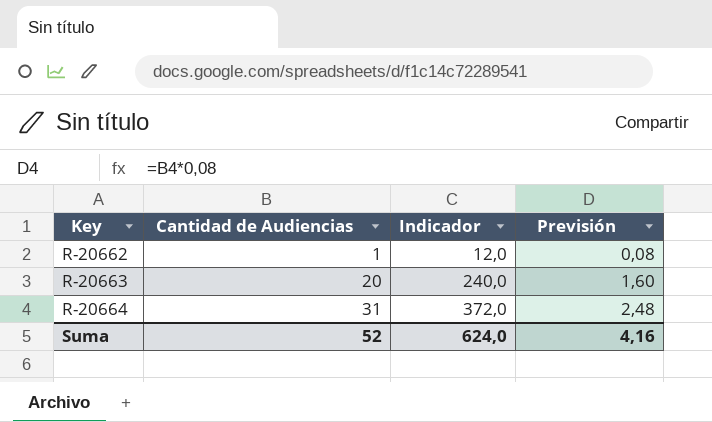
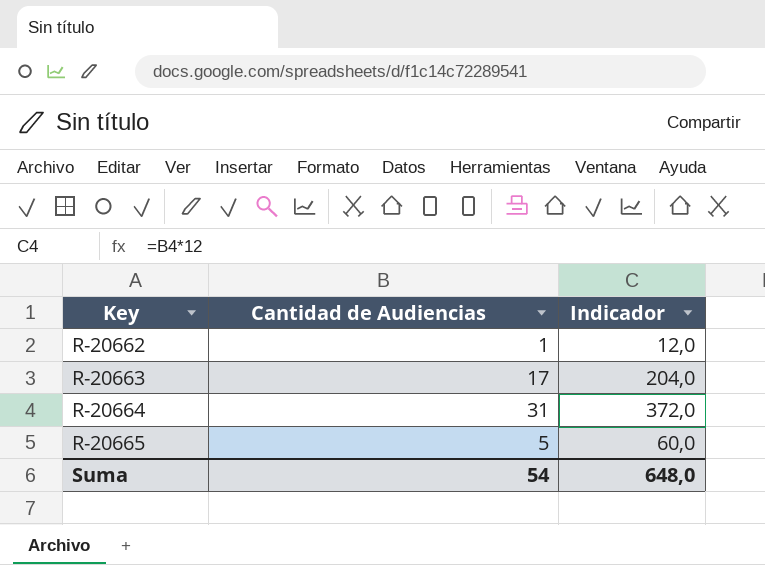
column Previsión | formula: [Cantidad de Audiencias] * 0,08 -> none
R-20663 | Cantidad de Audiencias: 20 -> 17
R-20663 | Indicador: 240,0 -> 204,0
row R-20665: none -> 5 | 60,0
Suma | Cantidad de Audiencias: 52 -> 54
Suma | Indicador: 624,0 -> 648,0

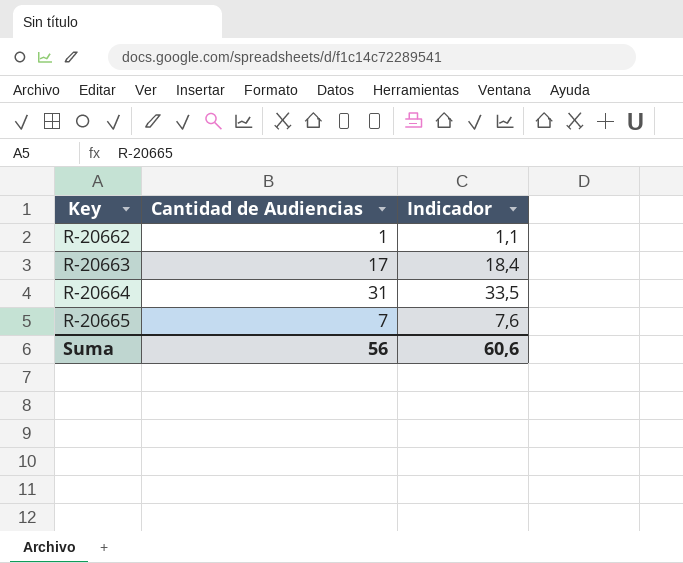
column Indicador | formula: [Cantidad de Audiencias] * 12 -> [Cantidad de Audiencias] * 1,08
R-20665 | Cantidad de Audiencias: 5 -> 7
Suma | Cantidad de Audiencias: 54 -> 56
Suma | Indicador: 648,0 -> 60,6

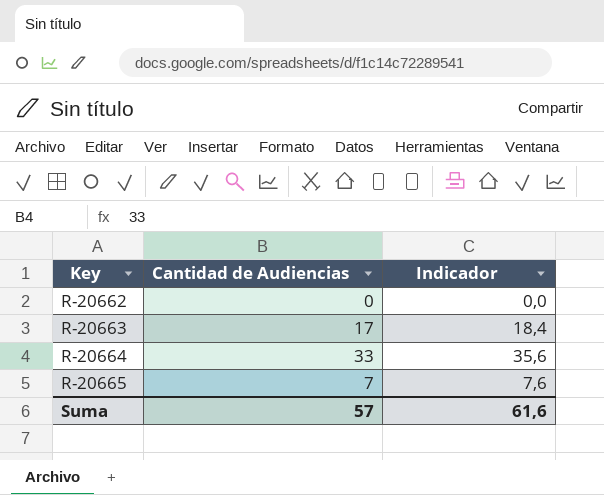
R-20662 | Cantidad de Audiencias: 1 -> 0
R-20662 | Indicador: 1,1 -> 0,0
R-20664 | Cantidad de Audiencias: 31 -> 33
R-20664 | Indicador: 33,5 -> 35,6
Suma | Cantidad de Audiencias: 56 -> 57
Suma | Indicador: 60,6 -> 61,6

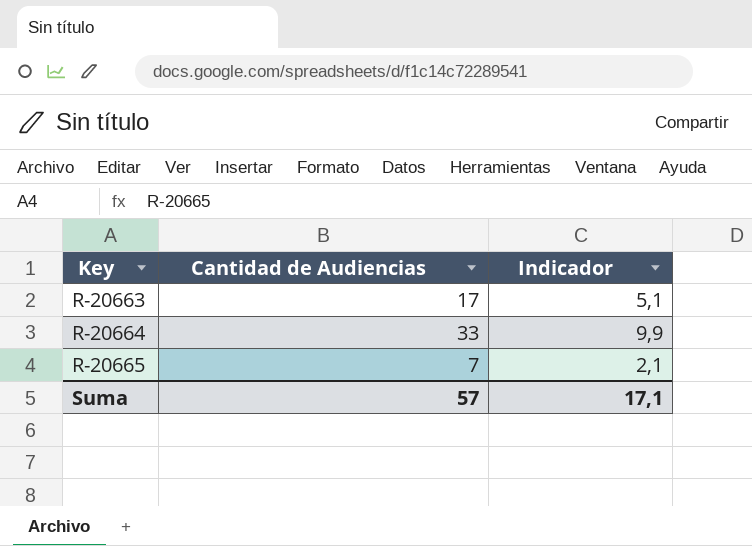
column Indicador | formula: [Cantidad de Audiencias] * 1,08 -> [Cantidad de Audiencias] * 0,3
row R-20662: 0 | 0,0 -> none
Suma | Indicador: 61,6 -> 17,1

